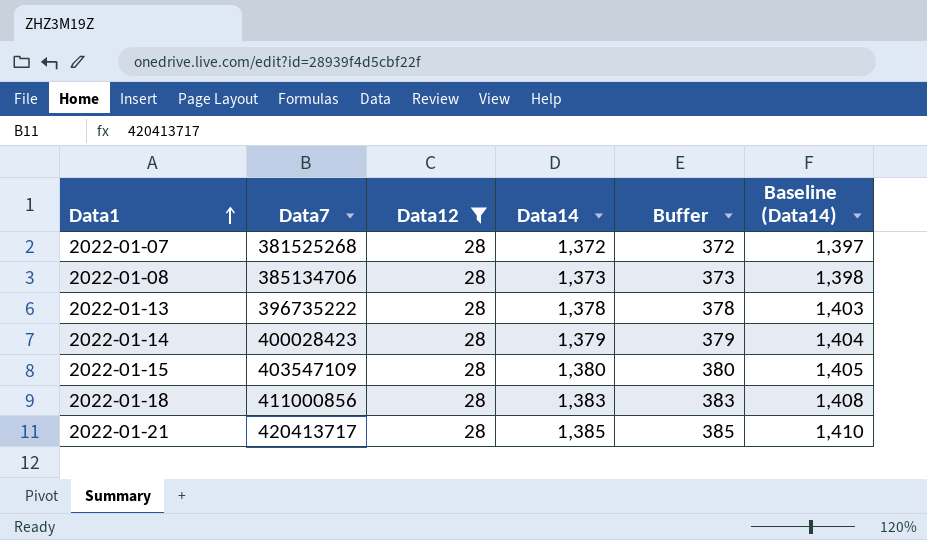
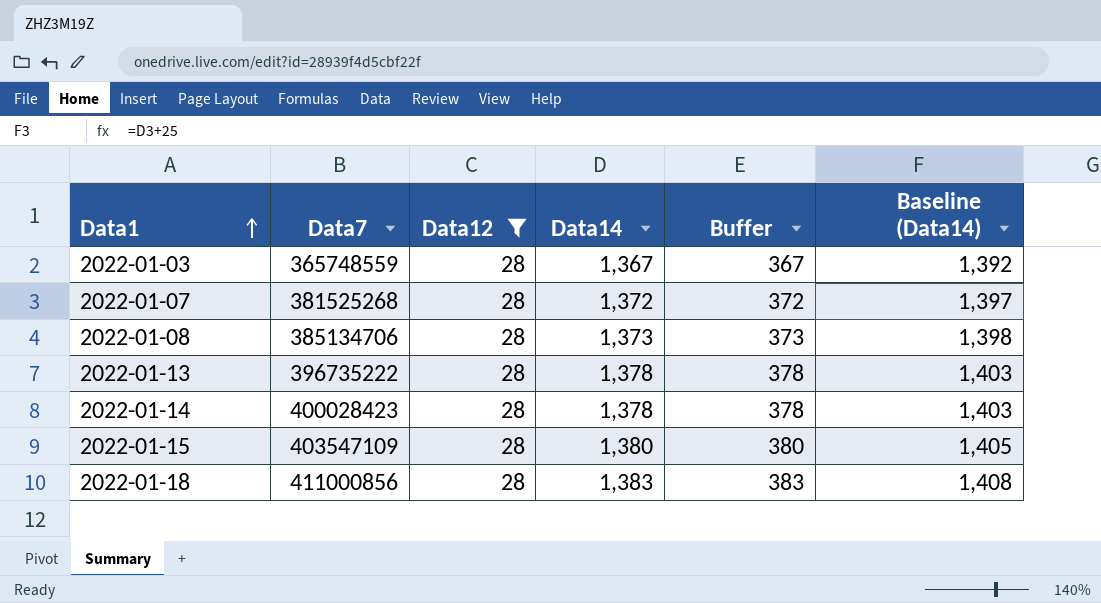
row 2022-01-21: 420413717 | 28 | 1,385 | 385 | 1,410 -> none
row 2022-01-03: none -> 365748559 | 28 | 1,367 | 367 | 1,392
2022-01-14 | Data14: 1,379 -> 1,378
2022-01-14 | Buffer: 379 -> 378
2022-01-14 | Baseline (Data14): 1,404 -> 1,403

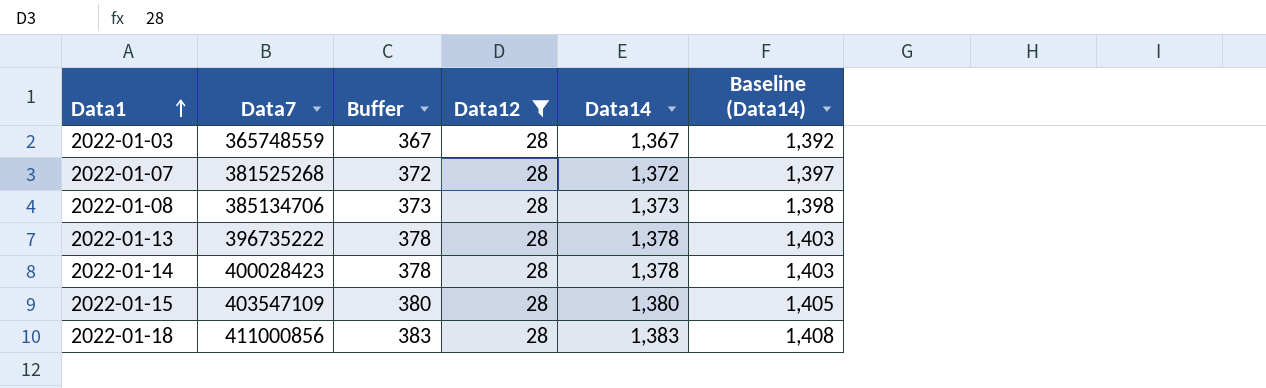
column Buffer | position: 5 -> 3

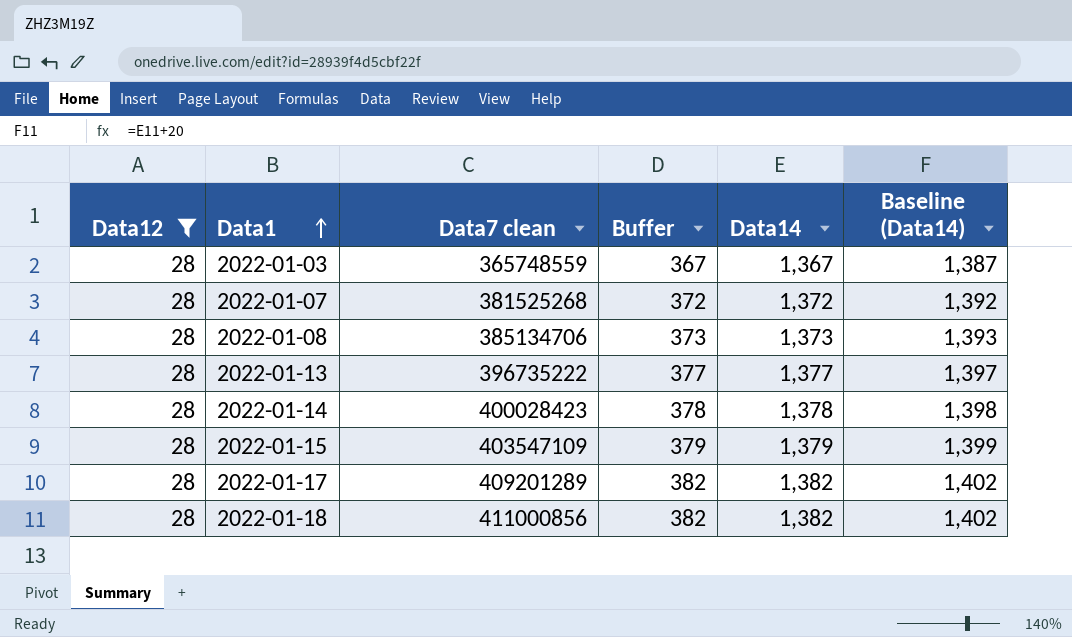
column Data12 | position: 4 -> 1
column name: Data7 -> Data7 clean
column Baseline (Data14) | formula: [Data14] + 25 -> [Data14] + 20
2022-01-13 | Buffer: 378 -> 377
2022-01-13 | Data14: 1,378 -> 1,377
2022-01-15 | Buffer: 380 -> 379
2022-01-15 | Data14: 1,380 -> 1,379
row 2022-01-17: none -> 28 | 409201289 | 382 | 1,382 | 1,402
2022-01-18 | Buffer: 383 -> 382
2022-01-18 | Data14: 1,383 -> 1,382

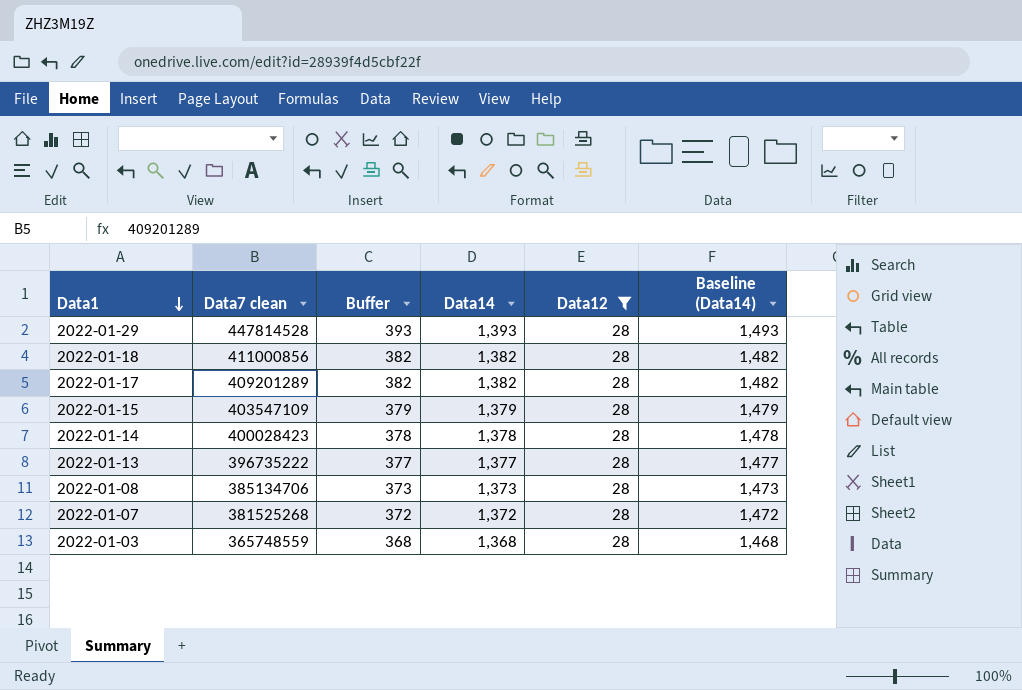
row order: Data1 ascending -> Data1 descending
column Data12 | position: 1 -> 5
column Baseline (Data14) | formula: [Data14] + 20 -> [Data14] + 100
row 2022-01-29: none -> 447814528 | 393 | 1,393 | 28 | 1,493
2022-01-03 | Buffer: 367 -> 368
2022-01-03 | Data14: 1,367 -> 1,368

